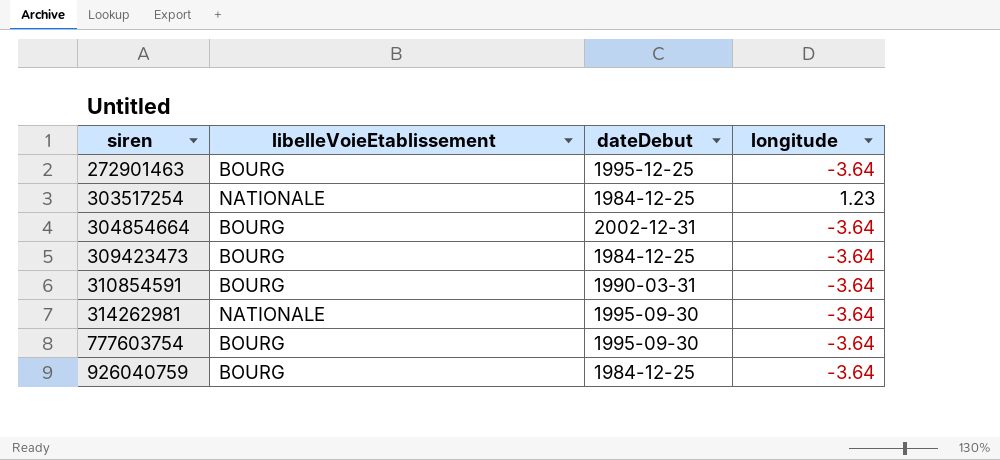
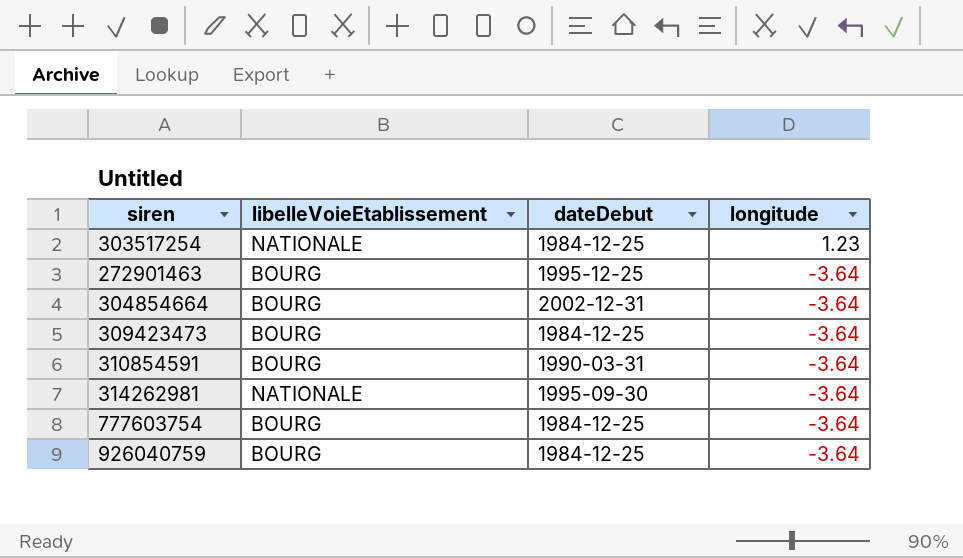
row order: siren ascending -> longitude descending
777603754 | dateDebut: 1995-09-30 -> 1984-12-25

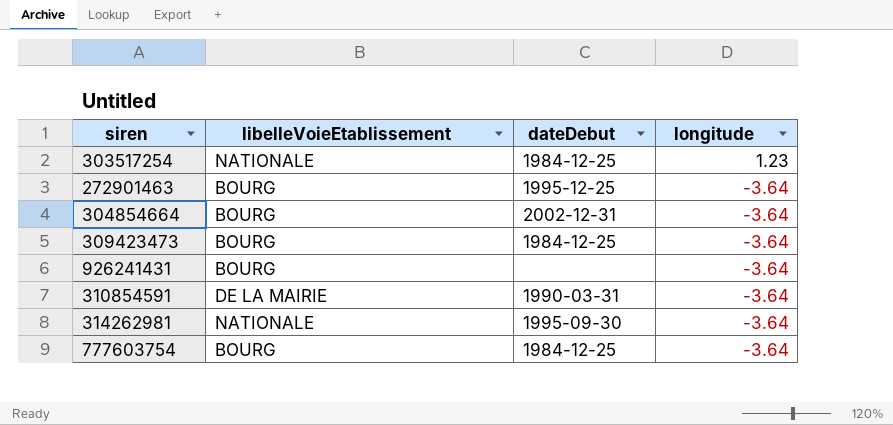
row 926040759: BOURG | 1984-12-25 | -3.64 -> none
row 926241431: none -> BOURG | none | -3.64
310854591 | libelleVoieEtablissement: BOURG -> DE LA MAIRIE

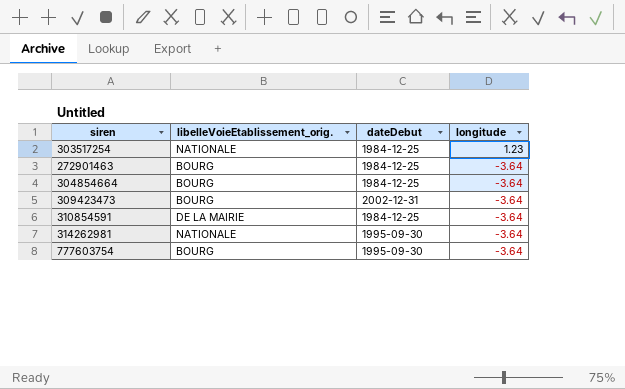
column name: libelleVoieEtablissement -> libelleVoieEtablissement_orig.
row 926241431: BOURG | none | -3.64 -> none
272901463 | dateDebut: 1995-12-25 -> 1984-12-25
304854664 | dateDebut: 2002-12-31 -> 1984-12-25
309423473 | dateDebut: 1984-12-25 -> 2002-12-31
310854591 | dateDebut: 1990-03-31 -> 1984-12-25
777603754 | dateDebut: 1984-12-25 -> 1995-09-30

